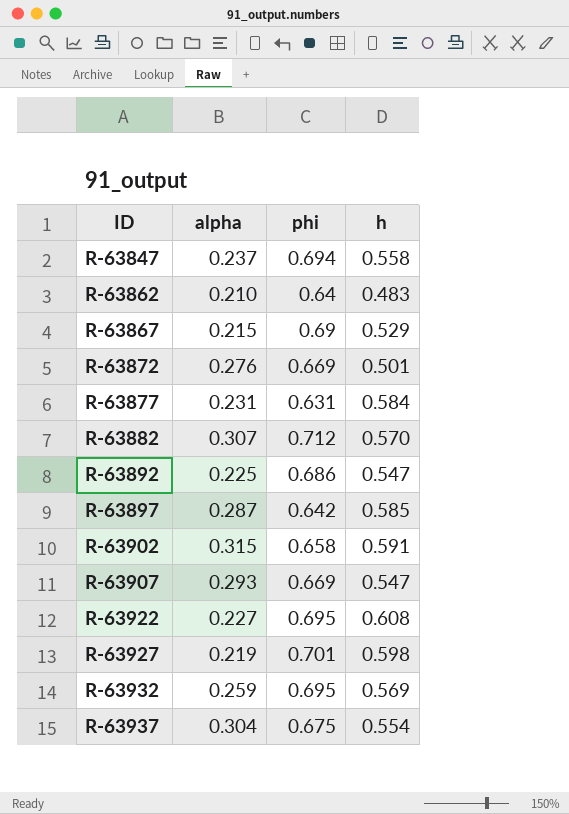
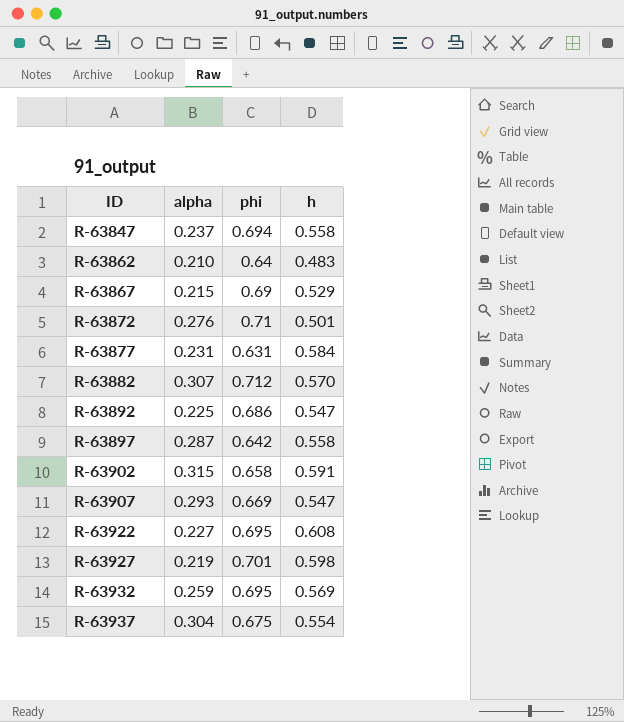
R-63872 | phi: 0.669 -> 0.71
R-63897 | h: 0.585 -> 0.558

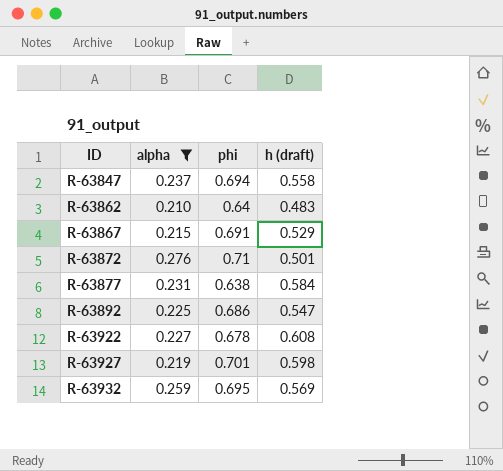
filter: none -> alpha <= 0.276
column name: h -> h (draft)
R-63867 | phi: 0.69 -> 0.691
R-63877 | phi: 0.631 -> 0.638
R-63922 | phi: 0.695 -> 0.678

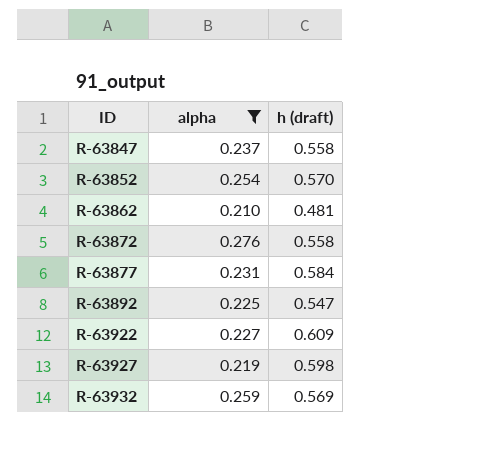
column phi | position: 3 -> none
row R-63867: 0.215 | 0.691 | 0.529 -> none
row R-63852: none -> 0.254 | 0.570
R-63862 | h (draft): 0.483 -> 0.481
R-63872 | h (draft): 0.501 -> 0.558
R-63922 | h (draft): 0.608 -> 0.609

